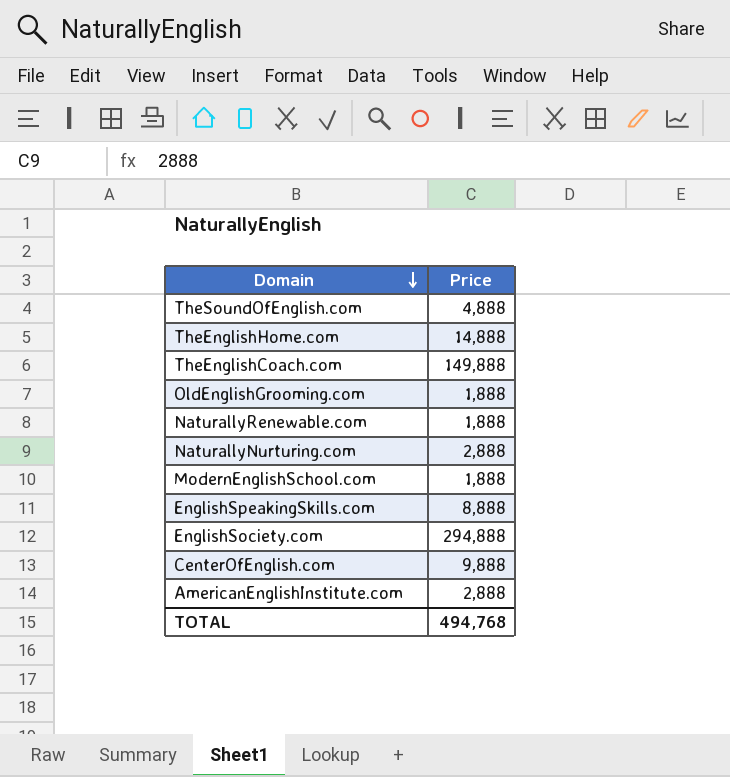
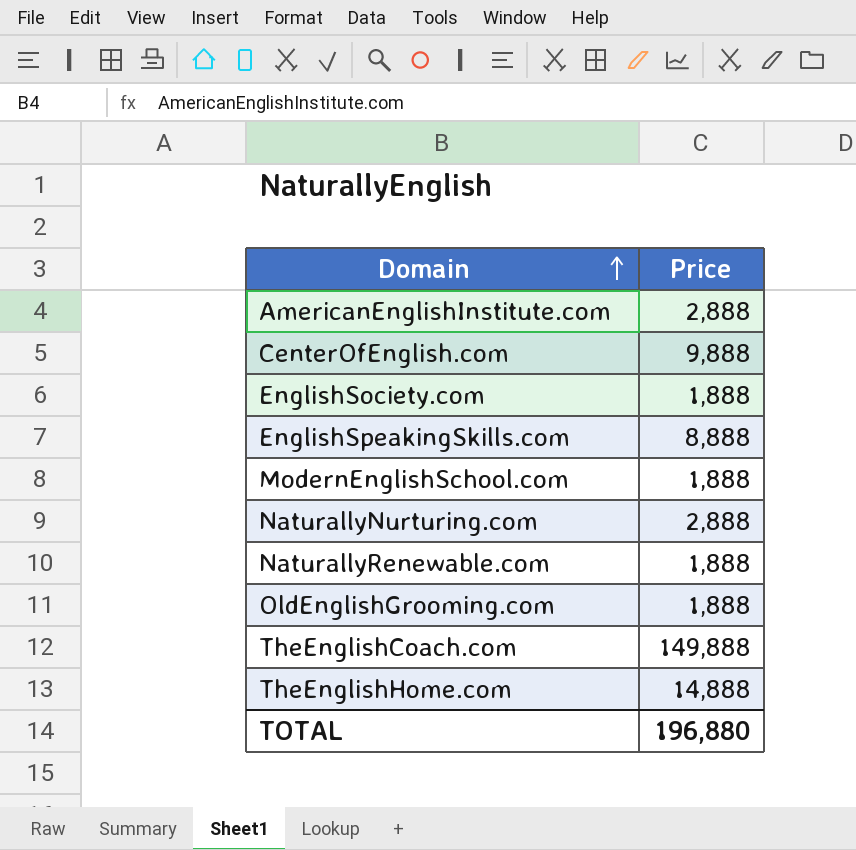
row order: Domain descending -> Domain ascending
row TheSoundOfEnglish.com: 4,888 -> none
EnglishSociety.com | Price: 294,888 -> 1,888
TOTAL | Price: 494,768 -> 196,880

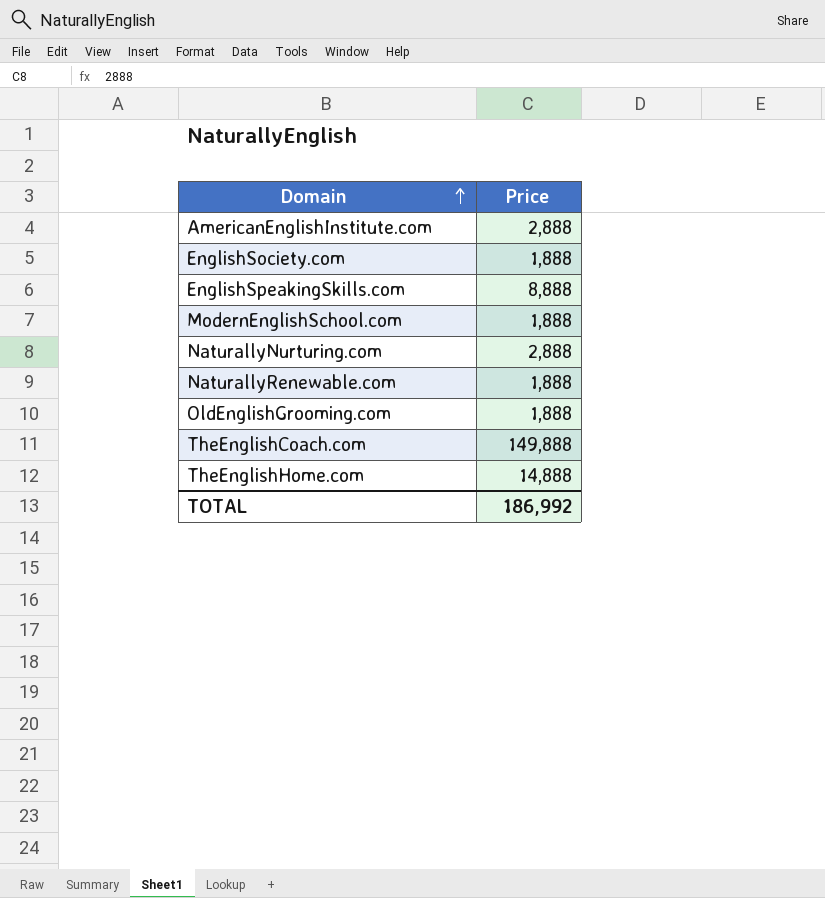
row CenterOfEnglish.com: 9,888 -> none
TOTAL | Price: 196,880 -> 186,992

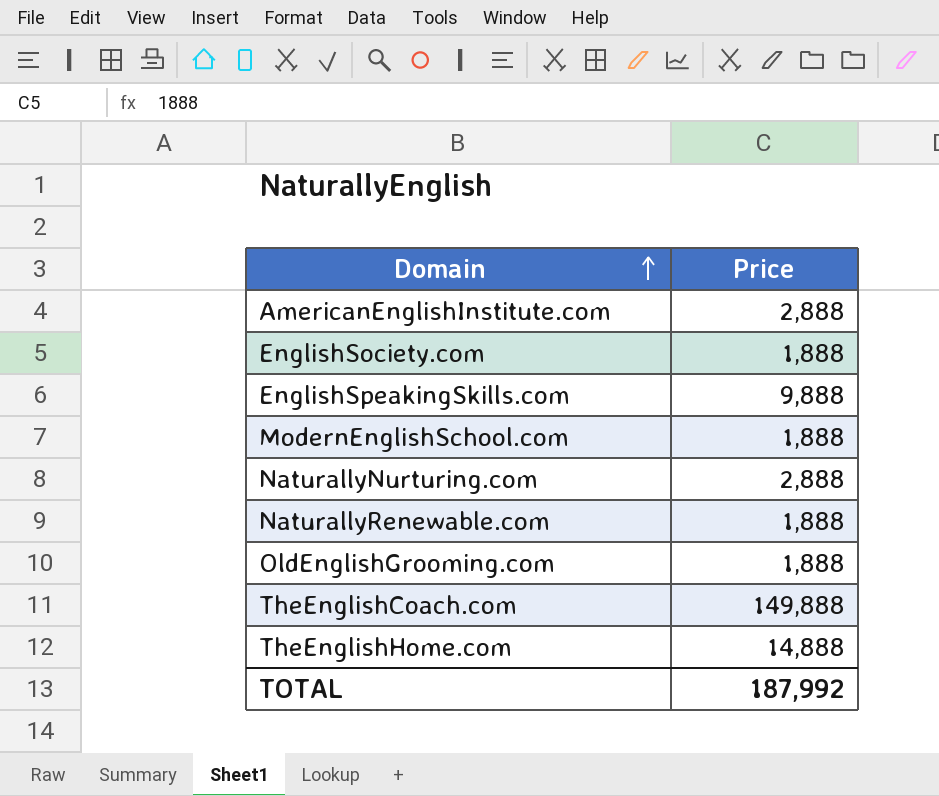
EnglishSpeakingSkills.com | Price: 8,888 -> 9,888
TOTAL | Price: 186,992 -> 187,992

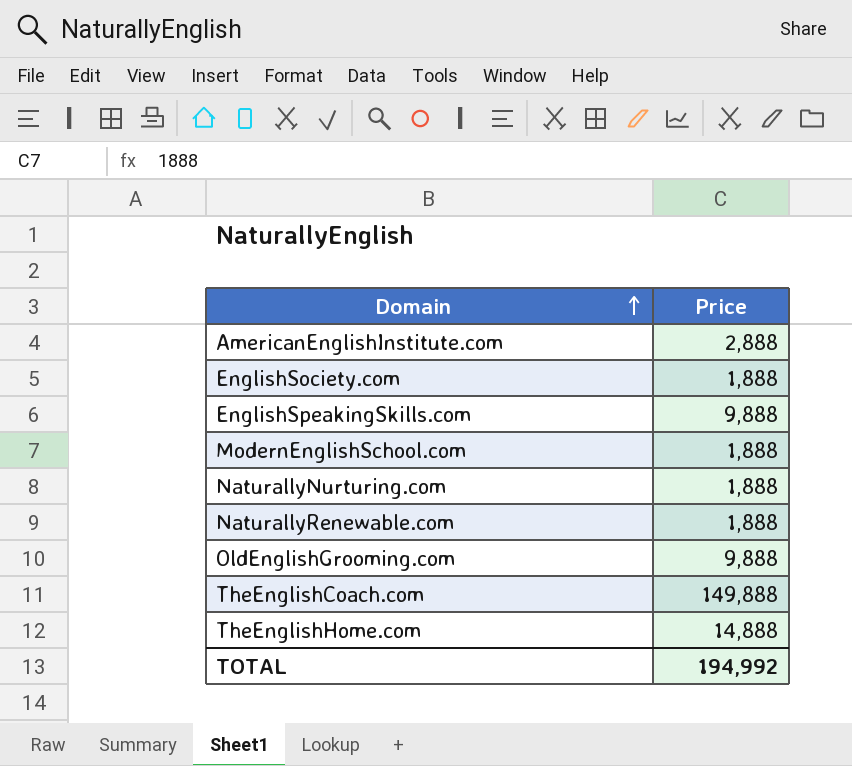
NaturallyNurturing.com | Price: 2,888 -> 1,888
OldEnglishGrooming.com | Price: 1,888 -> 9,888
TOTAL | Price: 187,992 -> 194,992

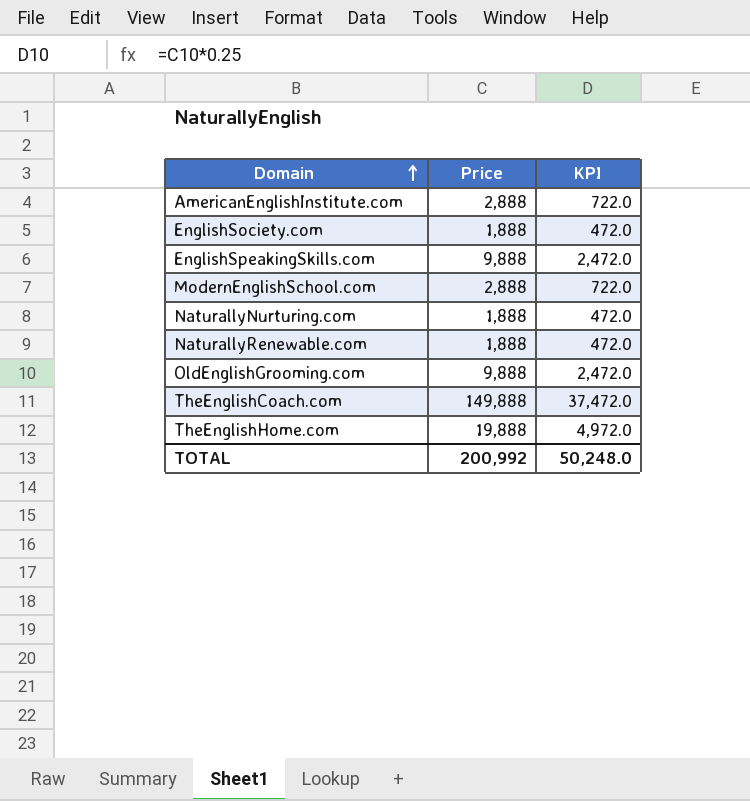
column KPI | formula: none -> [Price] * 0.25
ModernEnglishSchool.com | Price: 1,888 -> 2,888
TheEnglishHome.com | Price: 14,888 -> 19,888
TOTAL | Price: 194,992 -> 200,992

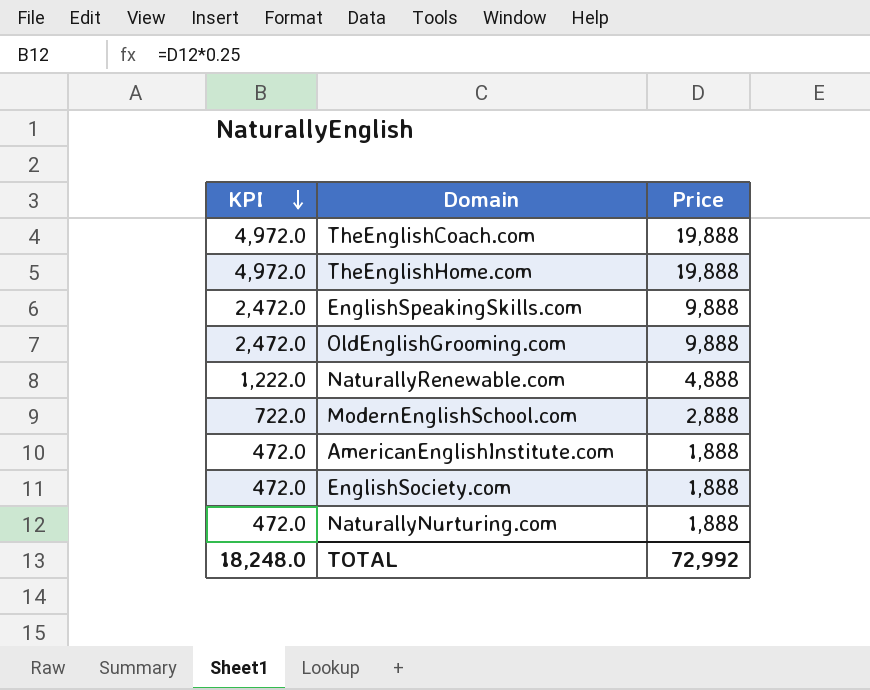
row order: Domain ascending -> KPI descending
column KPI | position: 3 -> 1
TheEnglishCoach.com | KPI: 37,472.0 -> 4,972.0
TheEnglishCoach.com | Price: 149,888 -> 19,888
NaturallyRenewable.com | KPI: 472.0 -> 1,222.0
NaturallyRenewable.com | Price: 1,888 -> 4,888
AmericanEnglishInstitute.com | KPI: 722.0 -> 472.0
AmericanEnglishInstitute.com | Price: 2,888 -> 1,888
TOTAL | KPI: 50,248.0 -> 18,248.0
TOTAL | Price: 200,992 -> 72,992

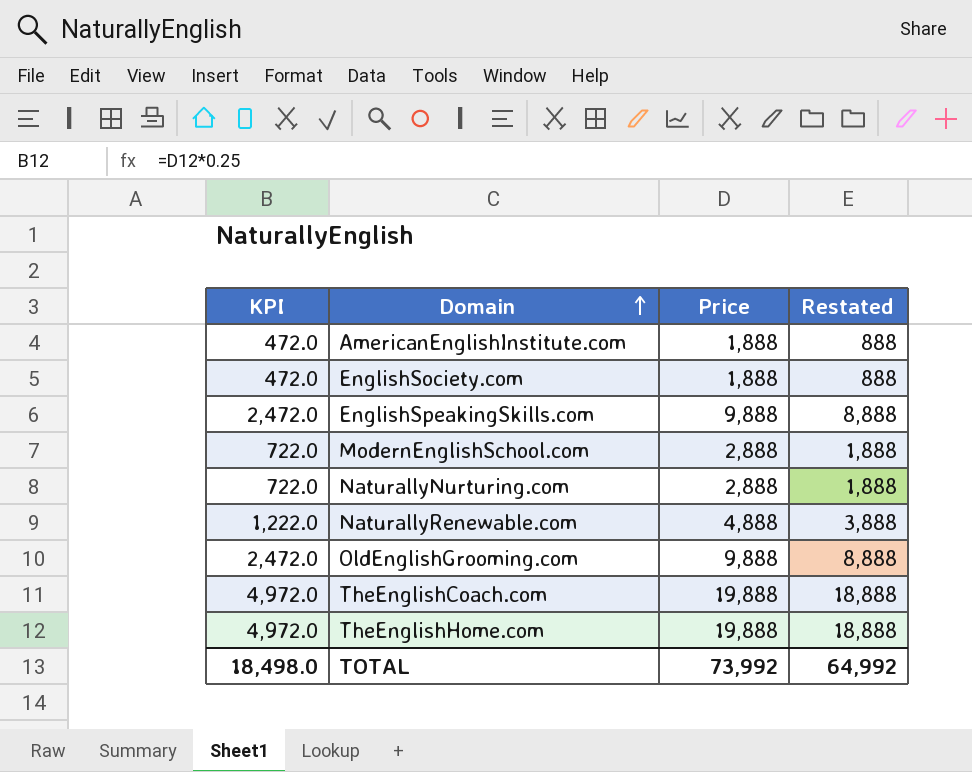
row order: KPI descending -> Domain ascending
column Restated | formula: none -> [Price] - 1000
NaturallyNurturing.com | KPI: 472.0 -> 722.0
NaturallyNurturing.com | Price: 1,888 -> 2,888
TOTAL | KPI: 18,248.0 -> 18,498.0
TOTAL | Price: 72,992 -> 73,992

